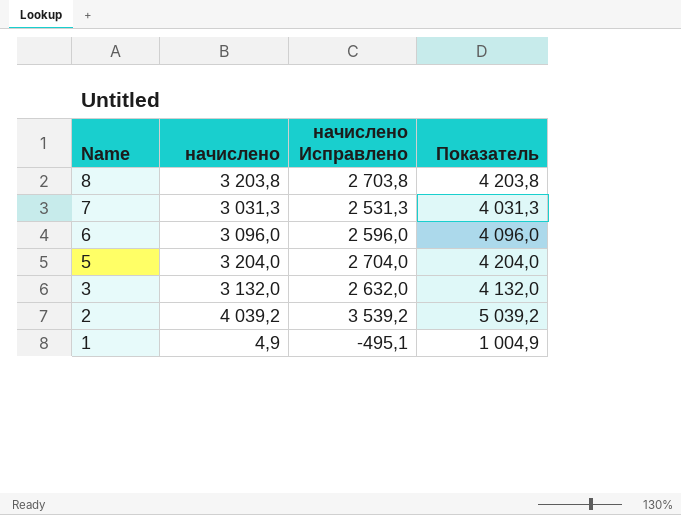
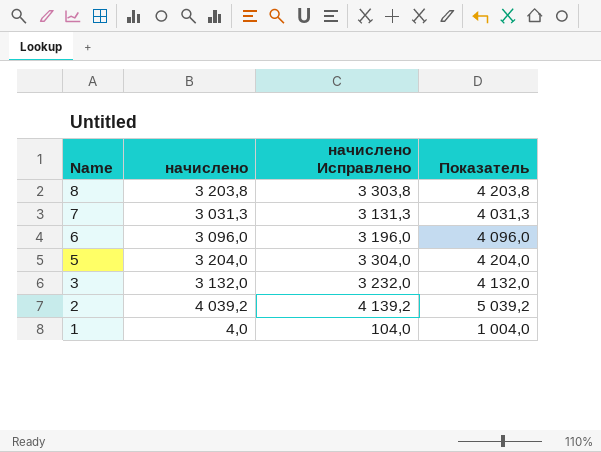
column начислено Исправлено | formula: [начислено] - 500 -> [начислено] + 100
1 | начислено: 4,9 -> 4,0
1 | Показатель: 1 004,9 -> 1 004,0

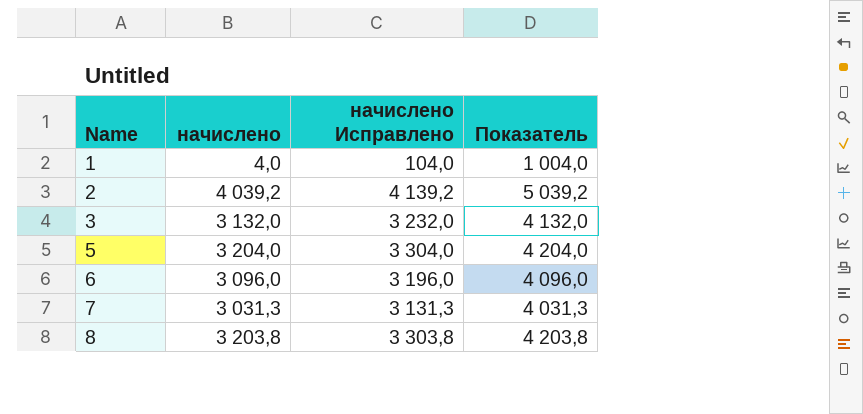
row order: Name descending -> Name ascending

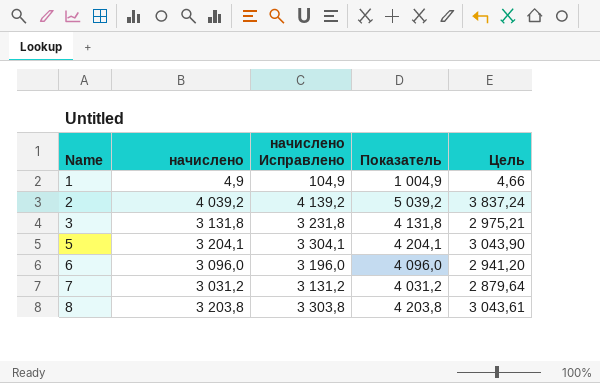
column Цель | formula: none -> [начислено] * 0,95
1 | начислено: 4,0 -> 4,9
1 | начислено Исправлено: 104,0 -> 104,9
1 | Показатель: 1 004,0 -> 1 004,9
3 | начислено: 3 132,0 -> 3 131,8
3 | начислено Исправлено: 3 232,0 -> 3 231,8
3 | Показатель: 4 132,0 -> 4 131,8
5 | начислено: 3 204,0 -> 3 204,1
5 | начислено Исправлено: 3 304,0 -> 3 304,1
5 | Показатель: 4 204,0 -> 4 204,1
7 | начислено: 3 031,3 -> 3 031,2
7 | начислено Исправлено: 3 131,3 -> 3 131,2
7 | Показатель: 4 031,3 -> 4 031,2

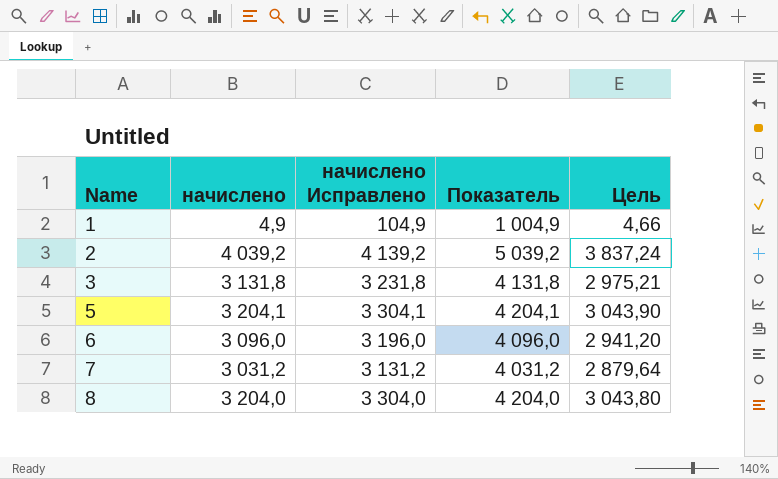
8 | начислено: 3 203,8 -> 3 204,0
8 | начислено Исправлено: 3 303,8 -> 3 304,0
8 | Показатель: 4 203,8 -> 4 204,0
8 | Цель: 3 043,61 -> 3 043,80

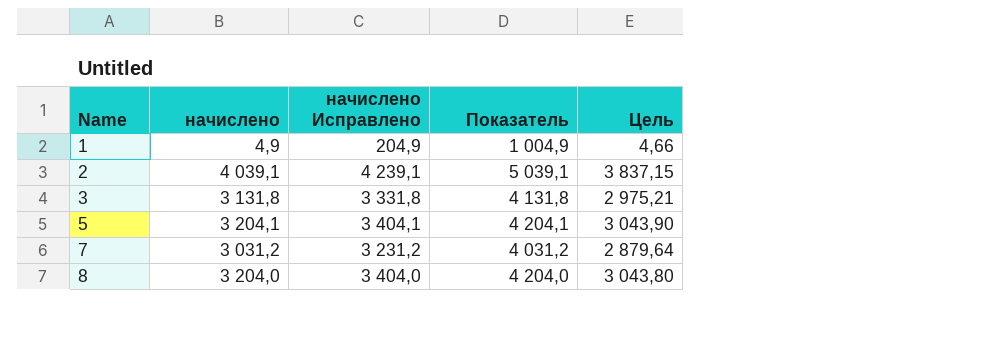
column начислено Исправлено | formula: [начислено] + 100 -> [начислено] + 200
row 6: 3 096,0 | 3 196,0 | 4 096,0 | 2 941,20 -> none
2 | начислено: 4 039,2 -> 4 039,1
2 | Показатель: 5 039,2 -> 5 039,1
2 | Цель: 3 837,24 -> 3 837,15

